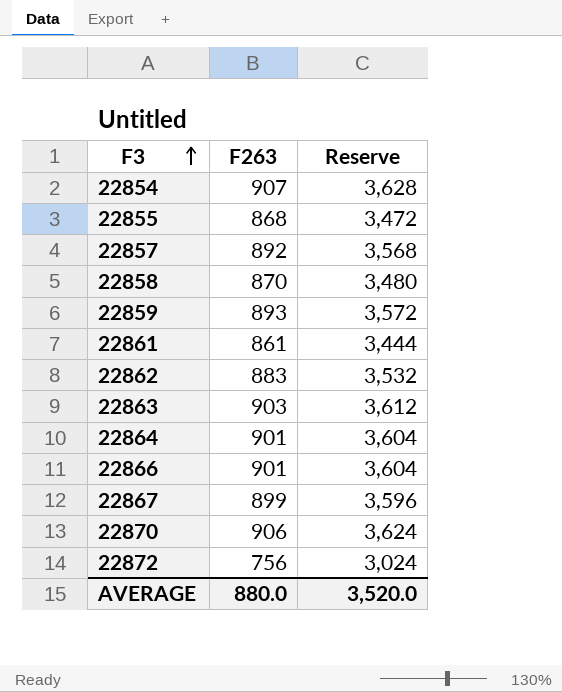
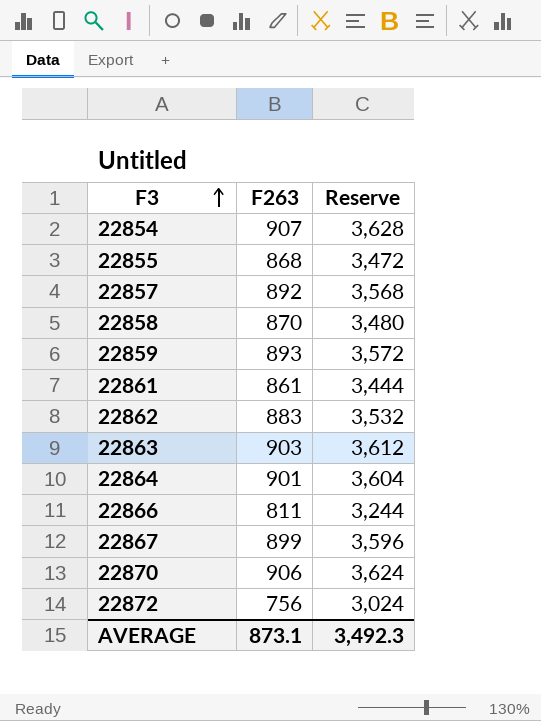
22866 | F263: 901 -> 811
22866 | Reserve: 3,604 -> 3,244
AVERAGE | F263: 880.0 -> 873.1
AVERAGE | Reserve: 3,520.0 -> 3,492.3

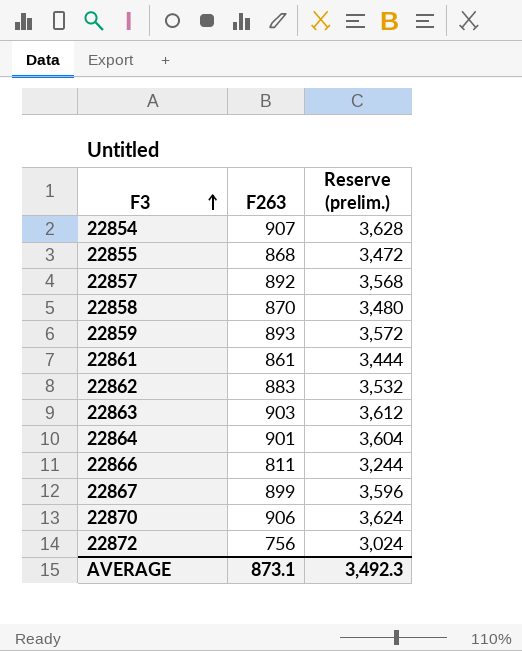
column name: Reserve -> Reserve (prelim.)

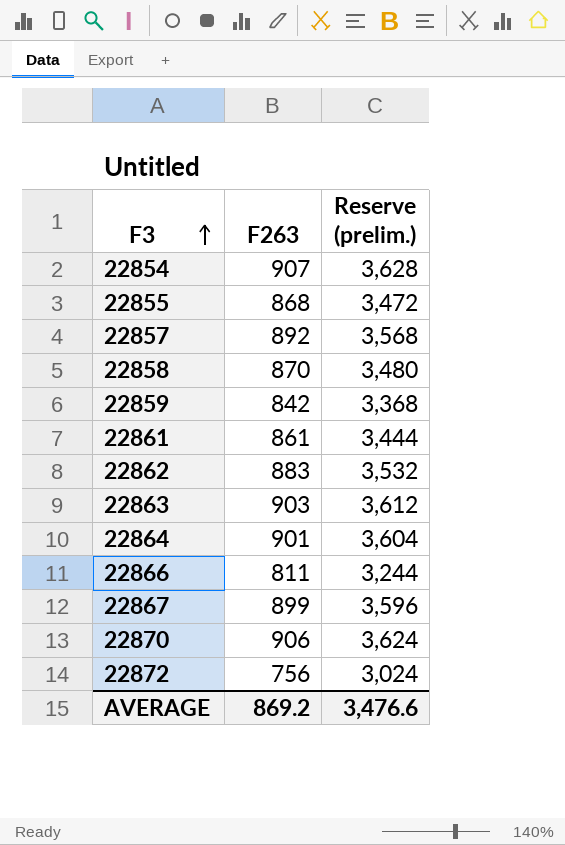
22859 | F263: 893 -> 842
22859 | Reserve (prelim.): 3,572 -> 3,368
AVERAGE | F263: 873.1 -> 869.2
AVERAGE | Reserve (prelim.): 3,492.3 -> 3,476.6

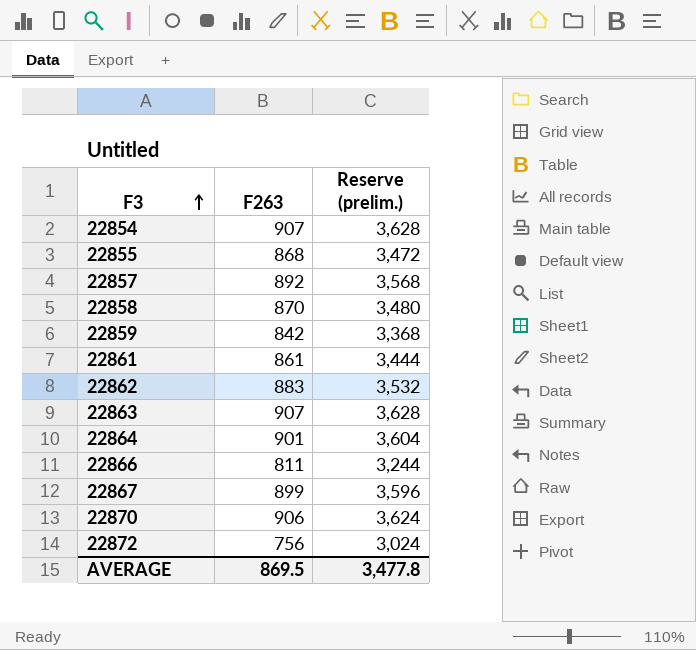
22863 | F263: 903 -> 907
22863 | Reserve (prelim.): 3,612 -> 3,628
AVERAGE | F263: 869.2 -> 869.5
AVERAGE | Reserve (prelim.): 3,476.6 -> 3,477.8

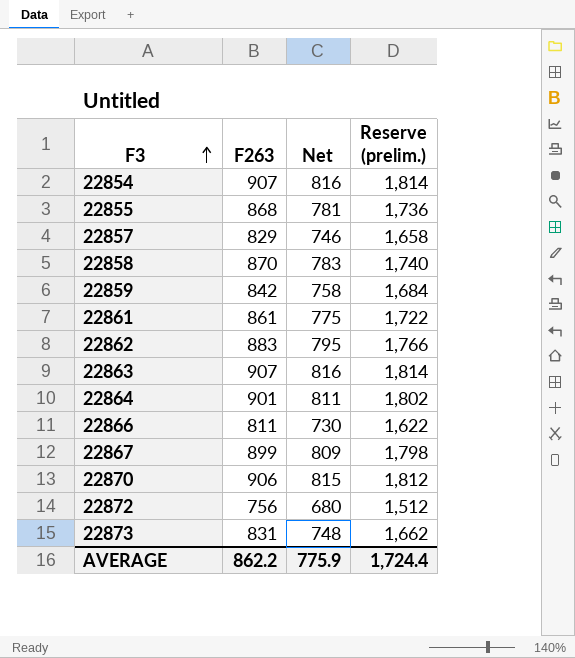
column Net | formula: none -> [F263] * 0.9
column Reserve (prelim.) | formula: [F263] * 4 -> [F263] * 2
22857 | F263: 892 -> 829
row 22873: none -> 831 | 748 | 1,662
AVERAGE | F263: 869.5 -> 862.2
AVERAGE | Reserve (prelim.): 3,477.8 -> 1,724.4

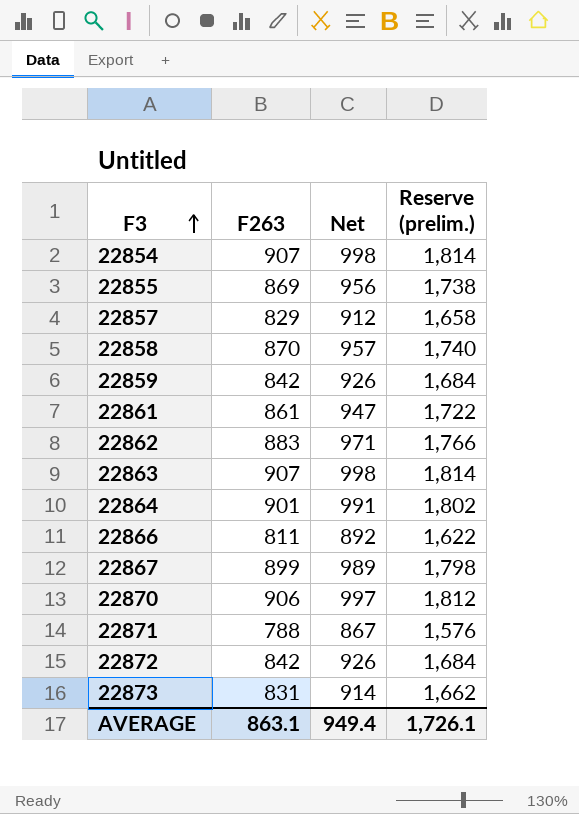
column Net | formula: [F263] * 0.9 -> [F263] * 1.1
22855 | F263: 868 -> 869
22855 | Reserve (prelim.): 1,736 -> 1,738
row 22871: none -> 788 | 867 | 1,576
22872 | F263: 756 -> 842
22872 | Reserve (prelim.): 1,512 -> 1,684
AVERAGE | F263: 862.2 -> 863.1
AVERAGE | Net: 775.9 -> 949.4
AVERAGE | Reserve (prelim.): 1,724.4 -> 1,726.1

